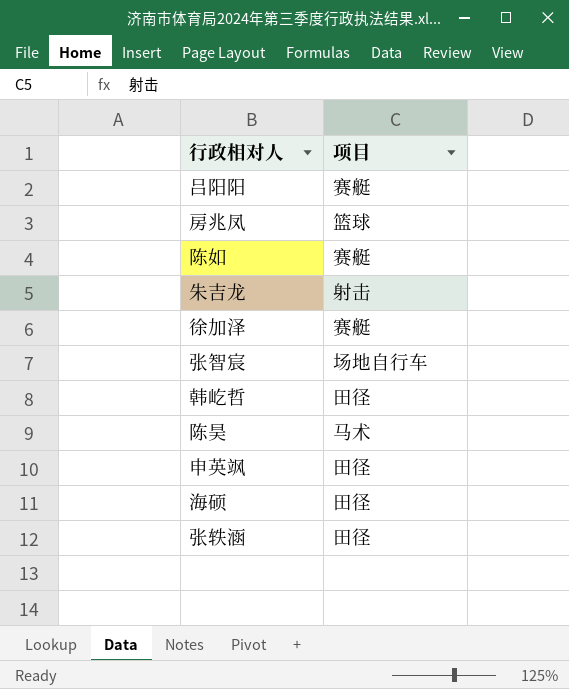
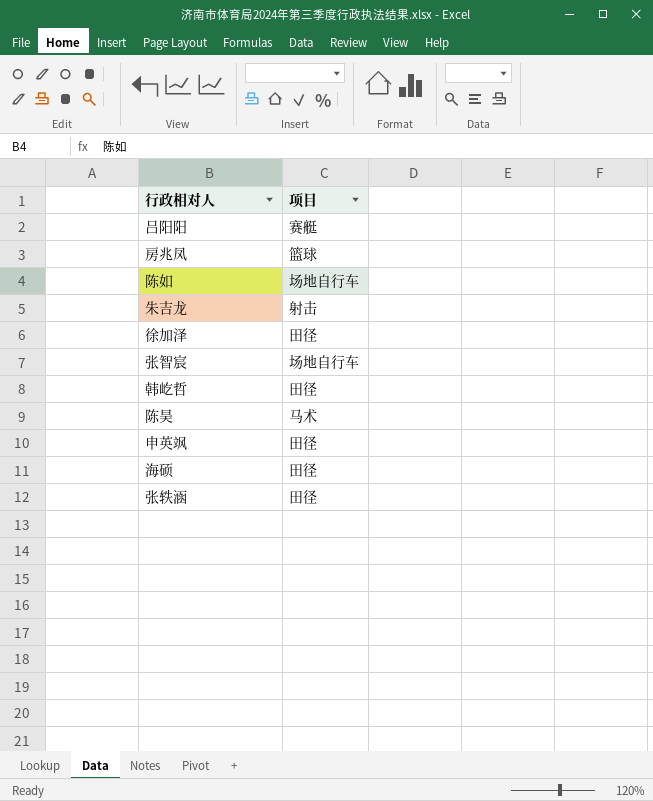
陈如 | 项目: 赛艇 -> 场地自行车
徐加泽 | 项目: 赛艇 -> 田径

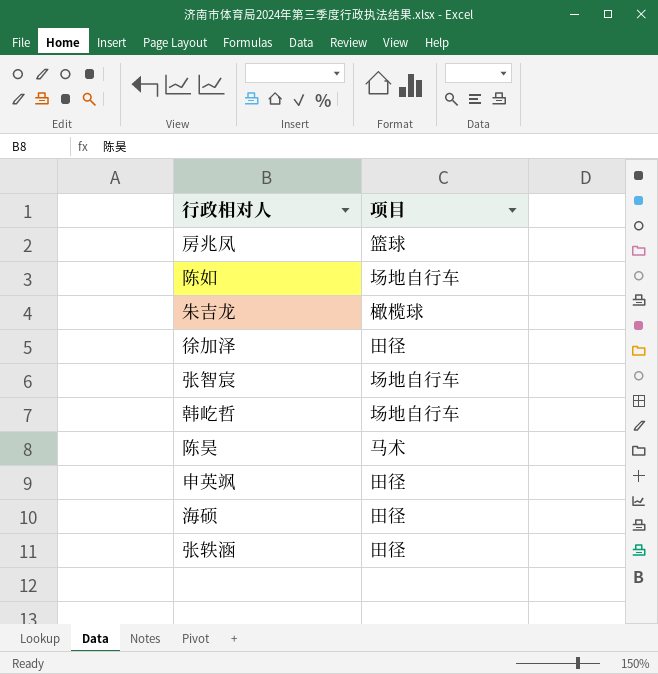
row 吕阳阳: 赛艇 -> none
朱吉龙 | 项目: 射击 -> 橄榄球
韩屹哲 | 项目: 田径 -> 场地自行车

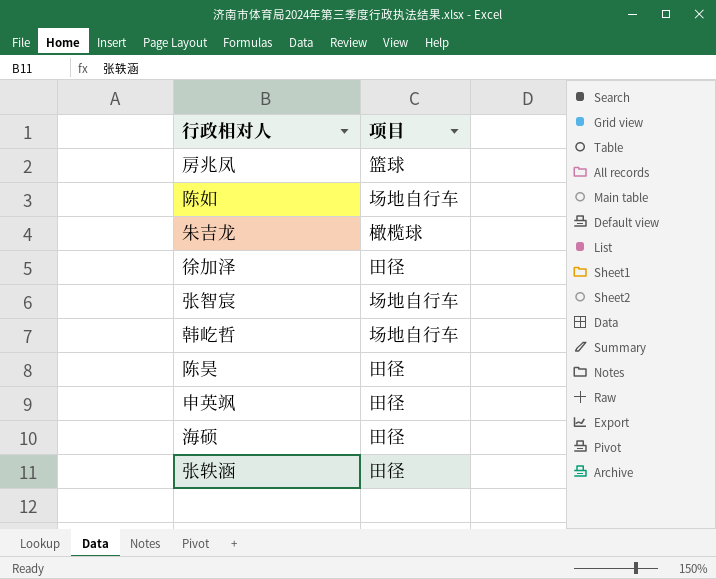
陈昊 | 项目: 马术 -> 田径

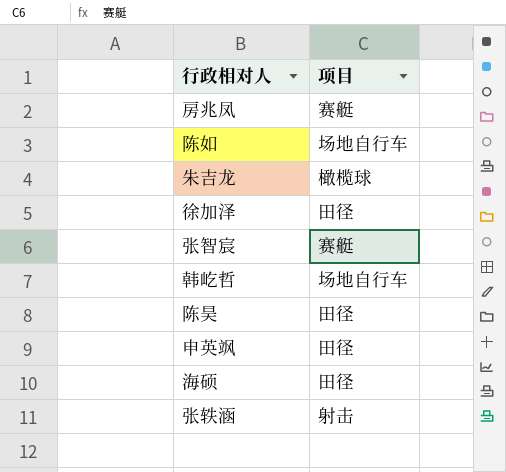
房兆凤 | 项目: 篮球 -> 赛艇
张智宸 | 项目: 场地自行车 -> 赛艇
张轶涵 | 项目: 田径 -> 射击

